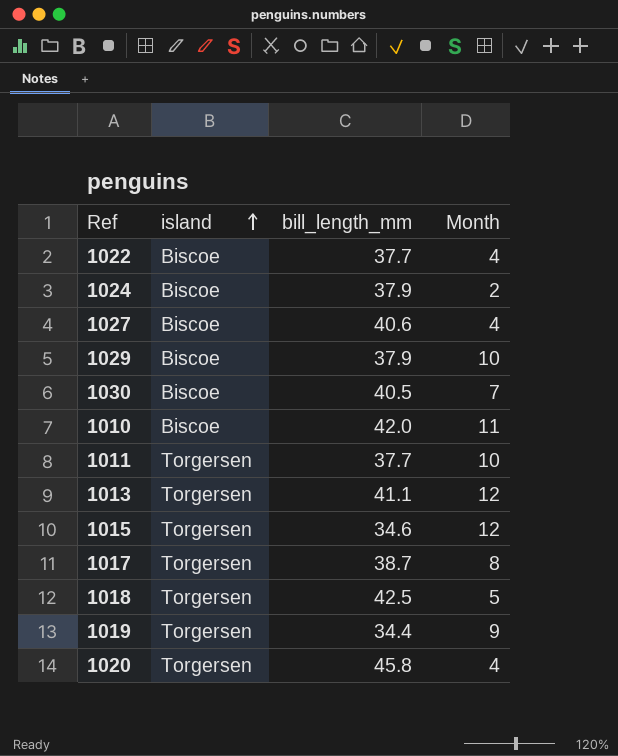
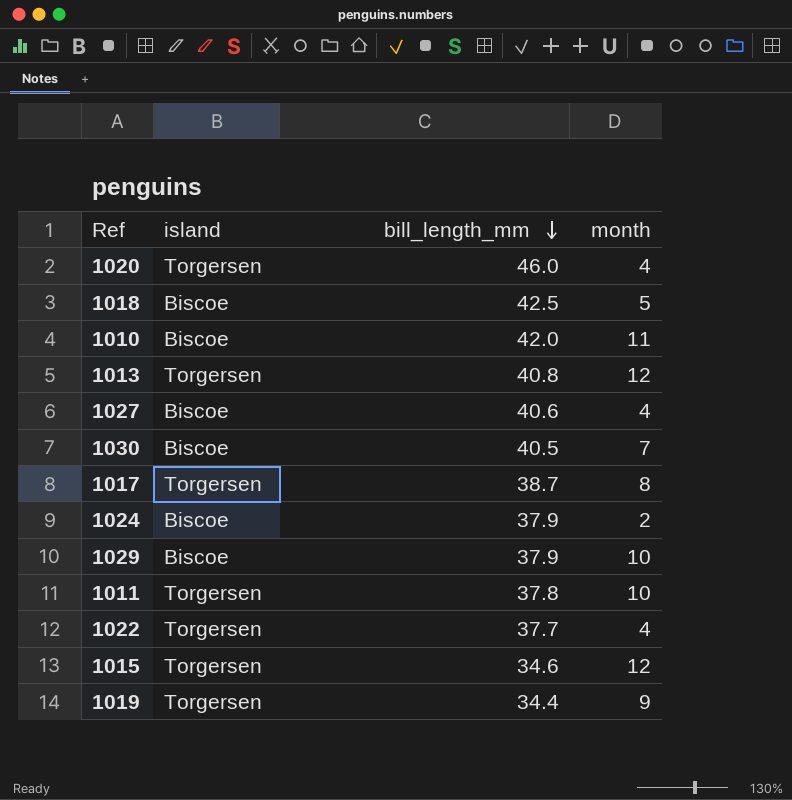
row order: island ascending -> bill_length_mm descending
column name: Month -> month
1020 | bill_length_mm: 45.8 -> 46.0
1018 | island: Torgersen -> Biscoe
1013 | bill_length_mm: 41.1 -> 40.8
1011 | bill_length_mm: 37.7 -> 37.8
1022 | island: Biscoe -> Torgersen

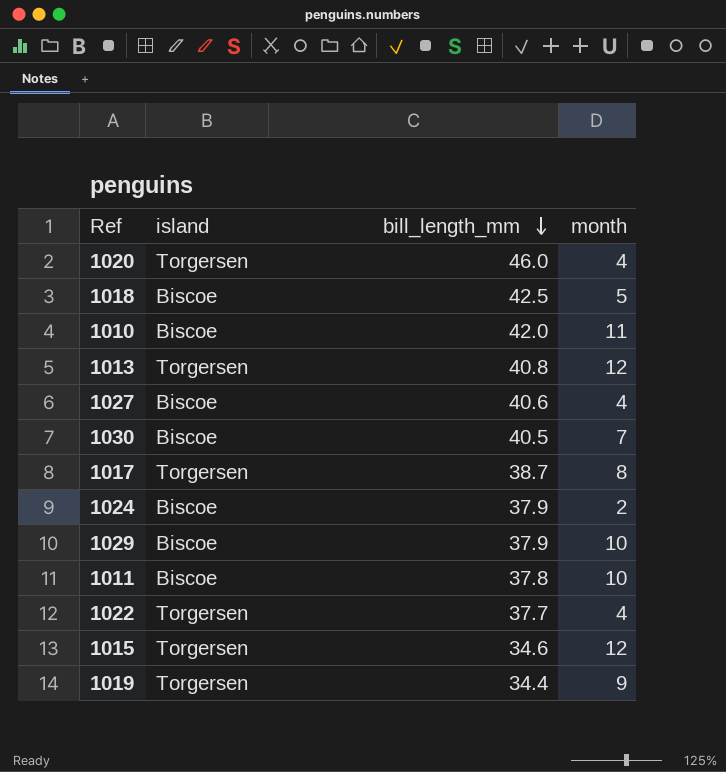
1011 | island: Torgersen -> Biscoe

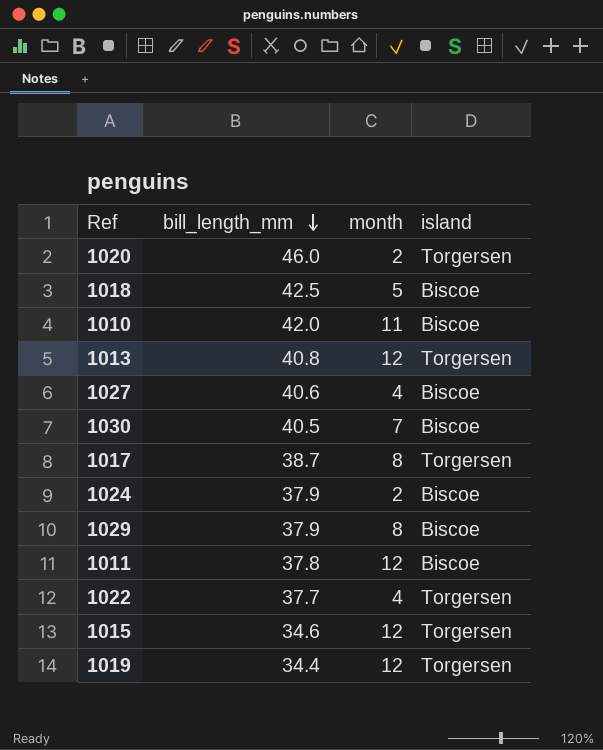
column island | position: 2 -> 4
1020 | month: 4 -> 2
1029 | month: 10 -> 8
1011 | month: 10 -> 12
1019 | month: 9 -> 12

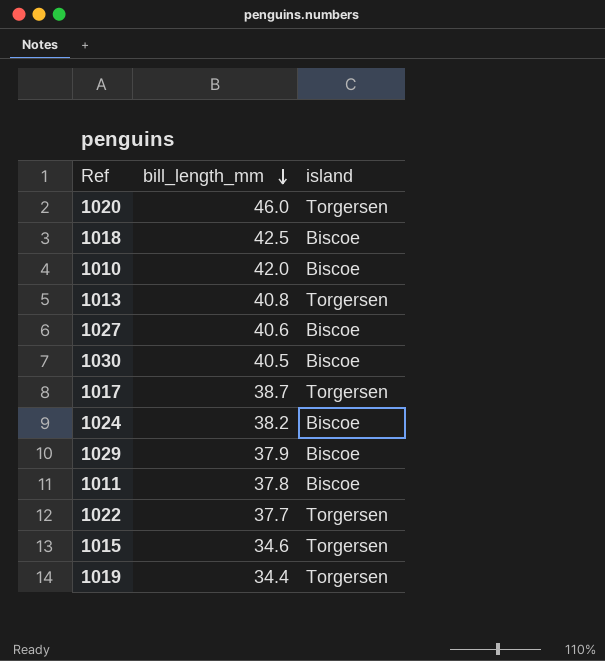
column month | position: 3 -> none
1024 | bill_length_mm: 37.9 -> 38.2

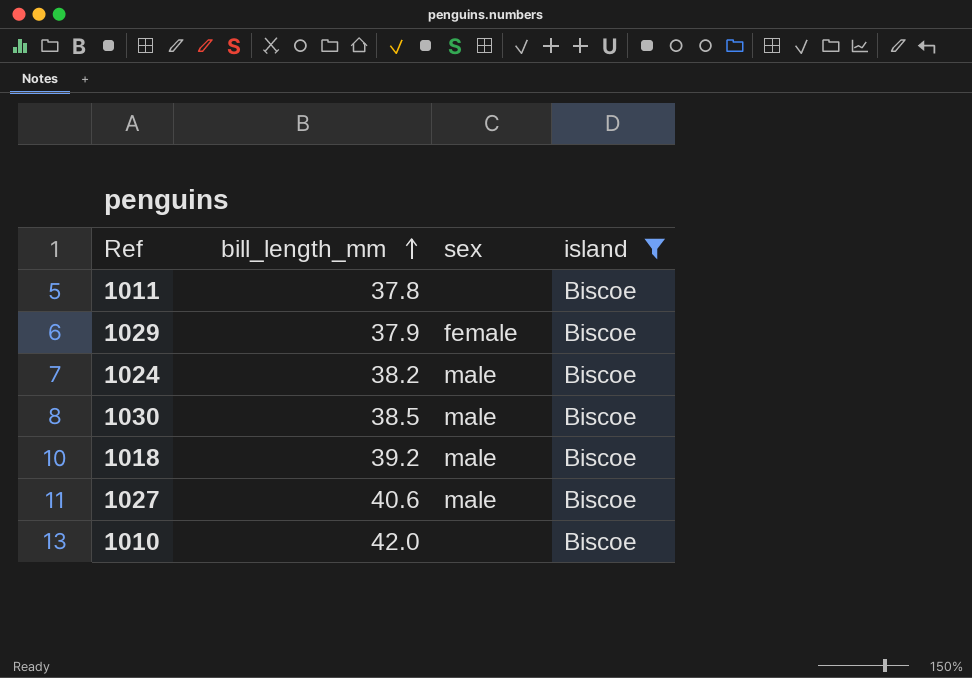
filter: none -> island = Biscoe
row order: bill_length_mm descending -> bill_length_mm ascending
column sex | position: none -> 3
1030 | bill_length_mm: 40.5 -> 38.5
1018 | bill_length_mm: 42.5 -> 39.2

